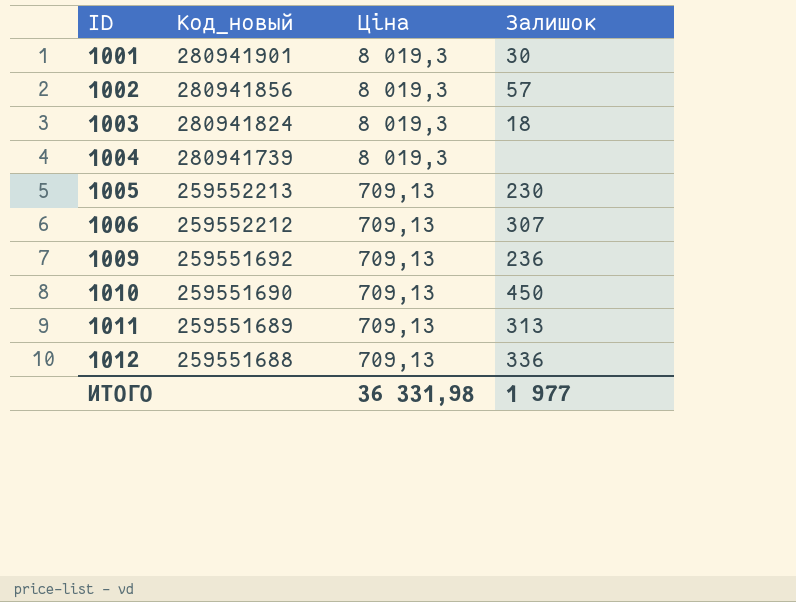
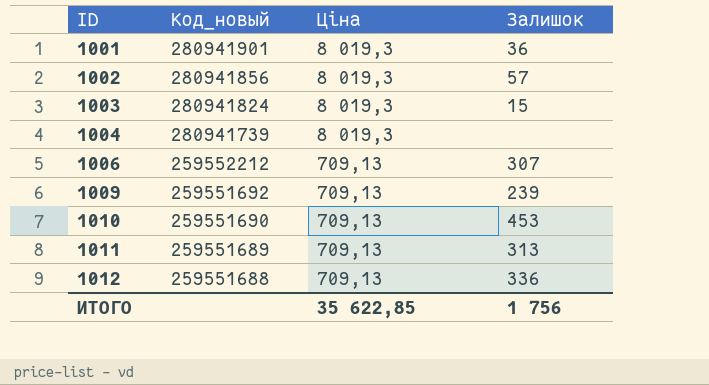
row 1005: 259552213 | 709,13 | 230 -> none
1001 | Залишок: 30 -> 36
1003 | Залишок: 18 -> 15
1009 | Залишок: 236 -> 239
1010 | Залишок: 450 -> 453
ИТОГО | Ціна: 36 331,98 -> 35 622,85
ИТОГО | Залишок: 1 977 -> 1 756

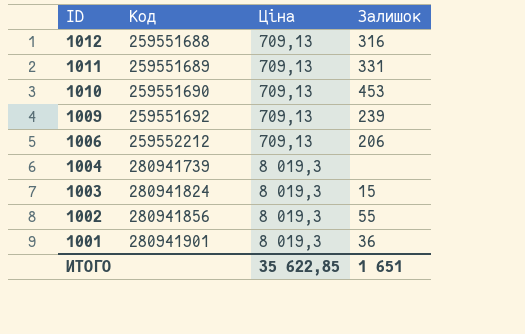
row order: ID ascending -> ID descending
column name: Код_новый -> Код
1012 | Залишок: 336 -> 316
1011 | Залишок: 313 -> 331
1006 | Залишок: 307 -> 206
1002 | Залишок: 57 -> 55
ИТОГО | Залишок: 1 756 -> 1 651

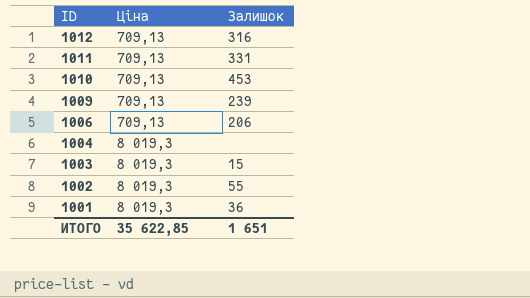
column Код | position: 2 -> none

